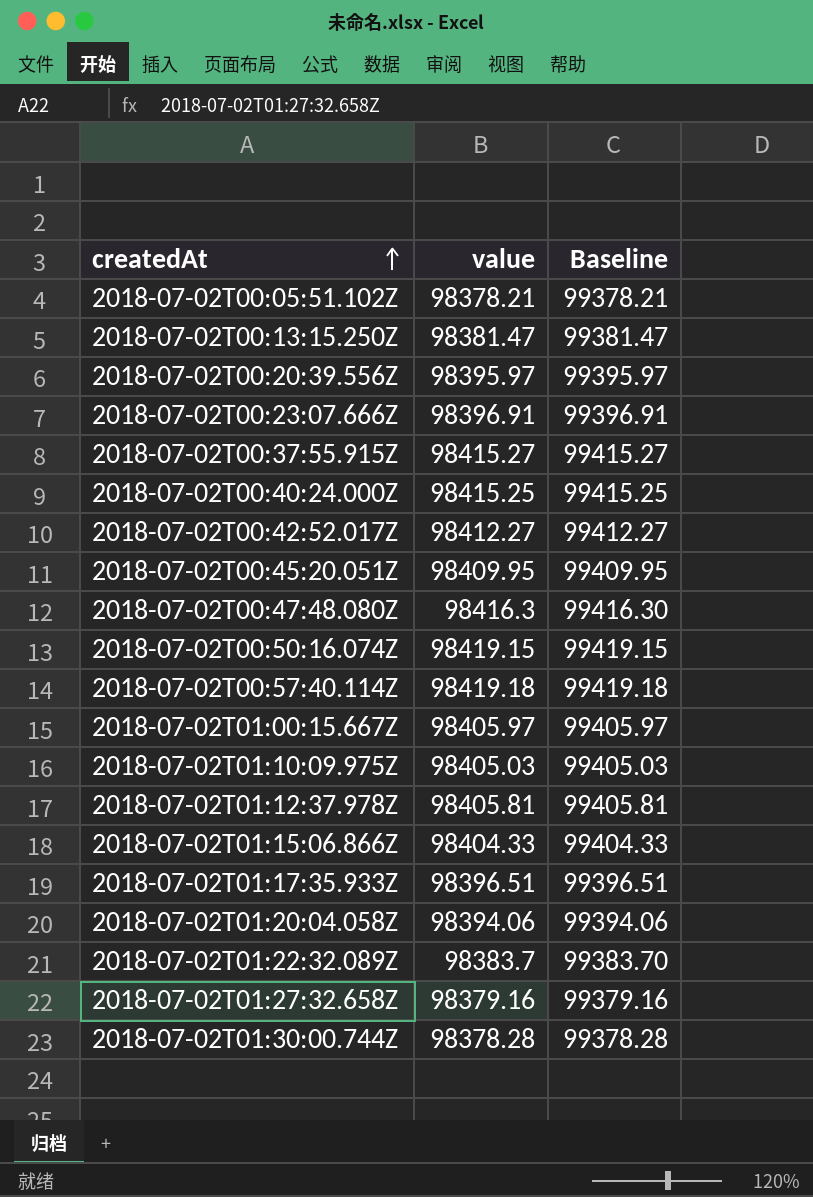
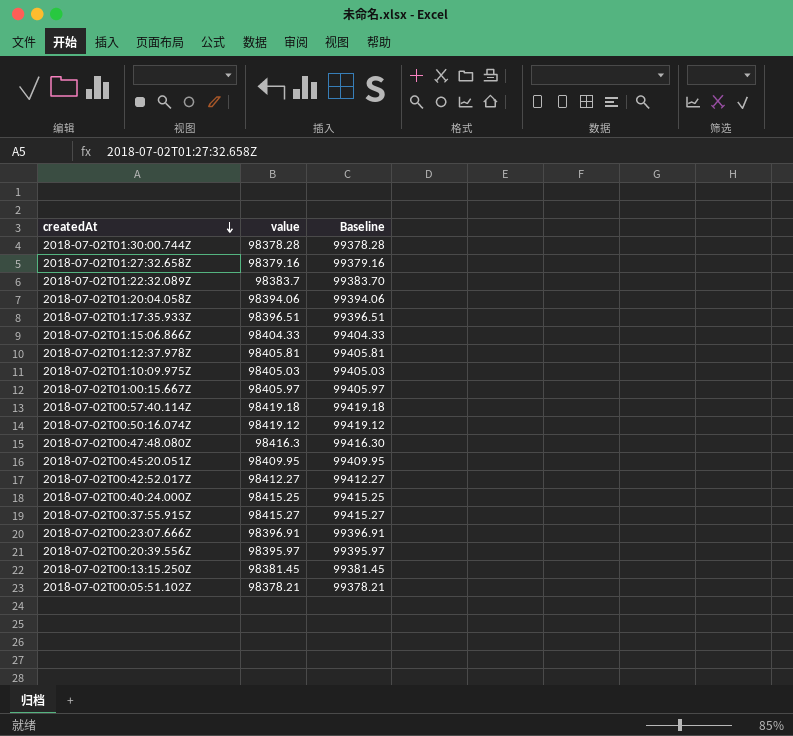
row order: createdAt ascending -> createdAt descending
2018-07-02T00:50:16.074Z | value: 98419.15 -> 98419.12
2018-07-02T00:50:16.074Z | Baseline: 99419.15 -> 99419.12
2018-07-02T00:13:15.250Z | value: 98381.47 -> 98381.45
2018-07-02T00:13:15.250Z | Baseline: 99381.47 -> 99381.45

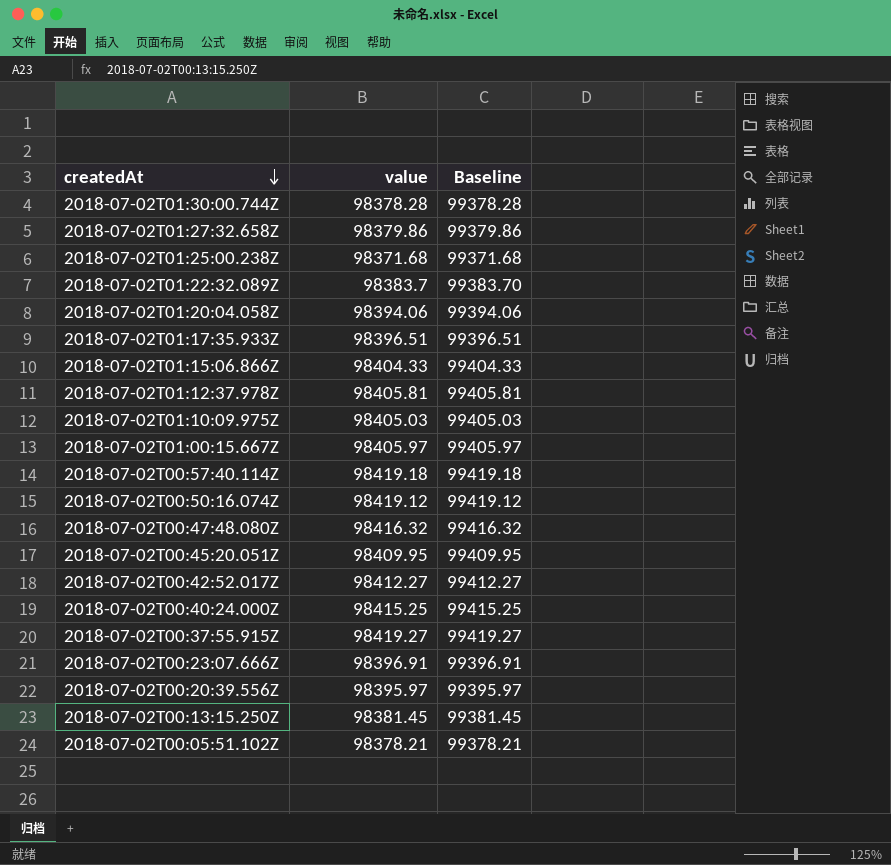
2018-07-02T01:27:32.658Z | value: 98379.16 -> 98379.86
2018-07-02T01:27:32.658Z | Baseline: 99379.16 -> 99379.86
row 2018-07-02T01:25:00.238Z: none -> 98371.68 | 99371.68
2018-07-02T00:47:48.080Z | value: 98416.3 -> 98416.32
2018-07-02T00:47:48.080Z | Baseline: 99416.30 -> 99416.32
2018-07-02T00:37:55.915Z | value: 98415.27 -> 98419.27
2018-07-02T00:37:55.915Z | Baseline: 99415.27 -> 99419.27

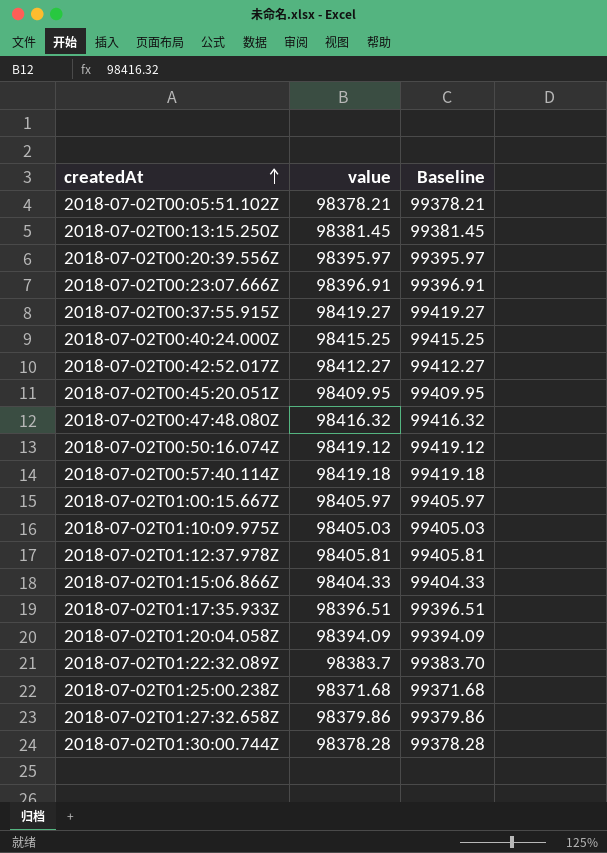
row order: createdAt descending -> createdAt ascending
2018-07-02T01:20:04.058Z | value: 98394.06 -> 98394.09
2018-07-02T01:20:04.058Z | Baseline: 99394.06 -> 99394.09

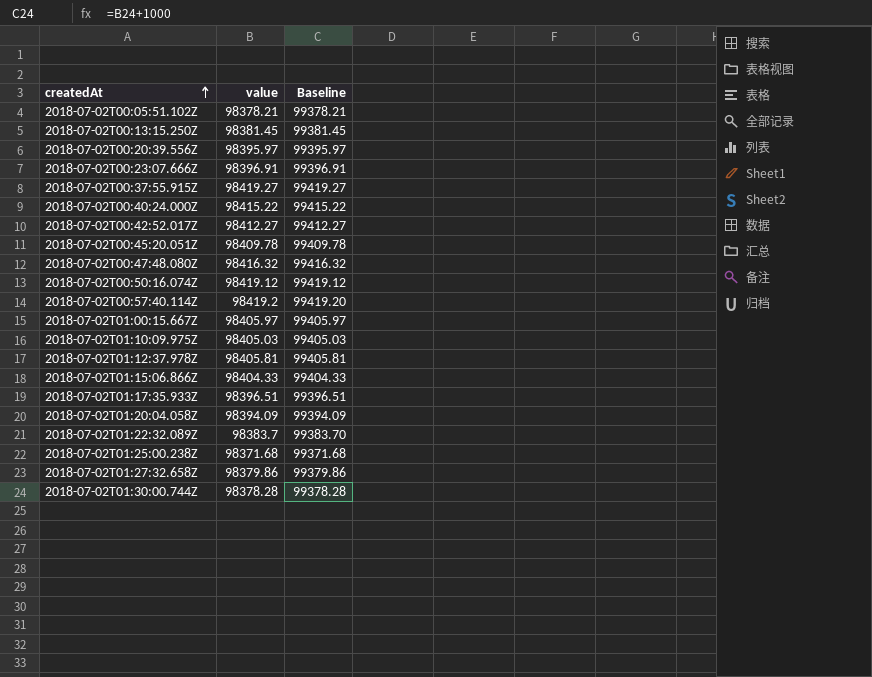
2018-07-02T00:40:24.000Z | value: 98415.25 -> 98415.22
2018-07-02T00:40:24.000Z | Baseline: 99415.25 -> 99415.22
2018-07-02T00:45:20.051Z | value: 98409.95 -> 98409.78
2018-07-02T00:45:20.051Z | Baseline: 99409.95 -> 99409.78
2018-07-02T00:57:40.114Z | value: 98419.18 -> 98419.2
2018-07-02T00:57:40.114Z | Baseline: 99419.18 -> 99419.20

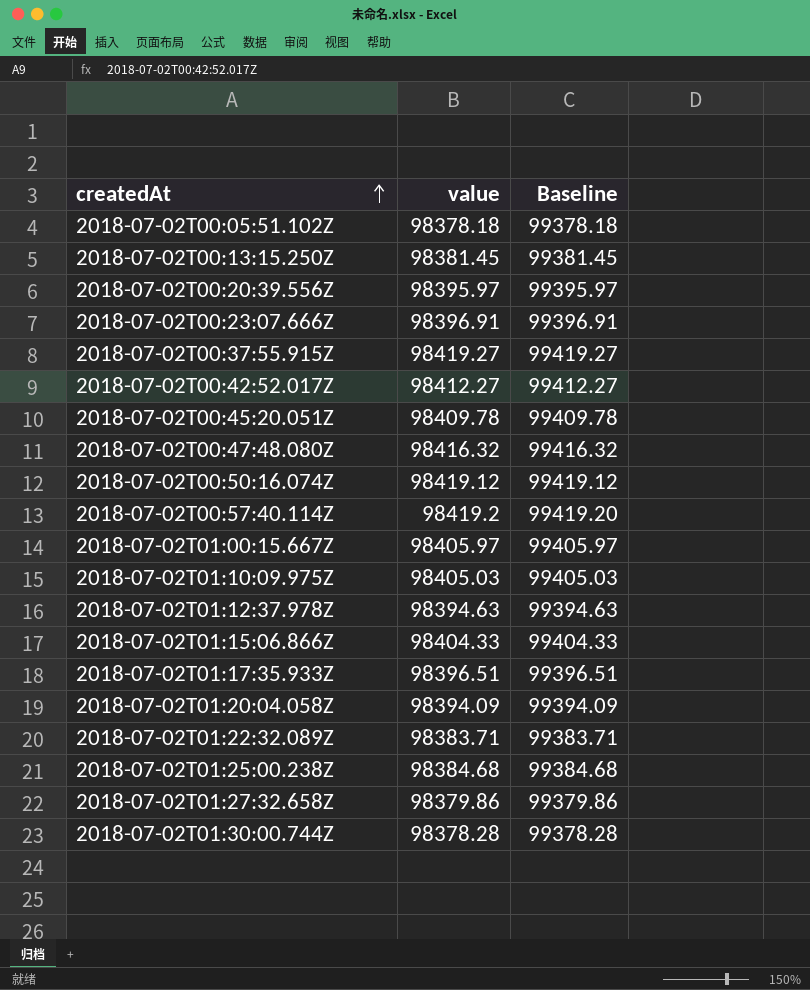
row 2018-07-02T00:40:24.000Z: 98415.22 | 99415.22 -> none
2018-07-02T00:05:51.102Z | value: 98378.21 -> 98378.18
2018-07-02T00:05:51.102Z | Baseline: 99378.21 -> 99378.18
2018-07-02T01:12:37.978Z | value: 98405.81 -> 98394.63
2018-07-02T01:12:37.978Z | Baseline: 99405.81 -> 99394.63
2018-07-02T01:22:32.089Z | value: 98383.7 -> 98383.71
2018-07-02T01:22:32.089Z | Baseline: 99383.70 -> 99383.71
2018-07-02T01:25:00.238Z | value: 98371.68 -> 98384.68
2018-07-02T01:25:00.238Z | Baseline: 99371.68 -> 99384.68

